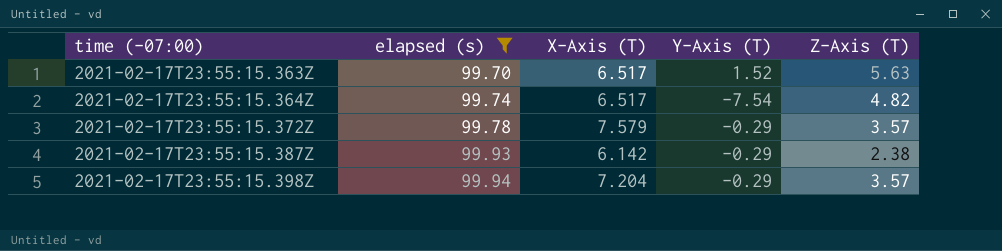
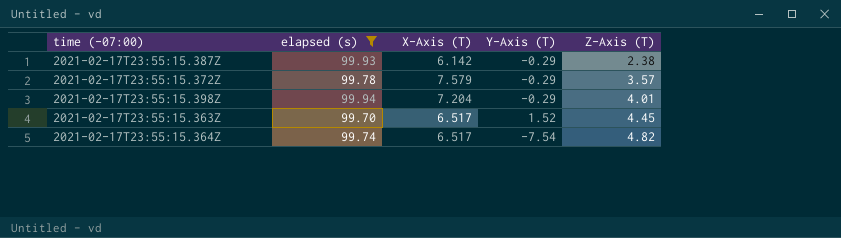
row order: time (-07:00) ascending -> Z-Axis (T) ascending
2021-02-17T23:55:15.398Z | Z-Axis (T): 3.57 -> 4.01
2021-02-17T23:55:15.363Z | Z-Axis (T): 5.63 -> 4.45

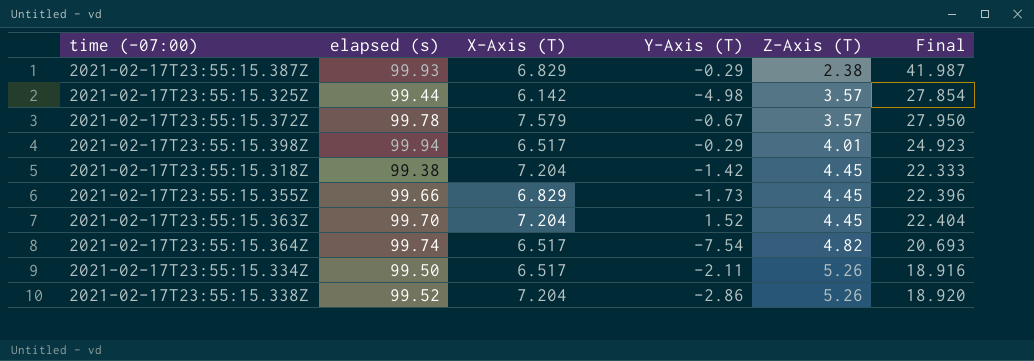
filter: elapsed (s) >= 99.70 -> none
column Final | formula: none -> [elapsed (s)] / [Z-Axis (T)]
2021-02-17T23:55:15.387Z | X-Axis (T): 6.142 -> 6.829
2021-02-17T23:55:15.372Z | Y-Axis (T): -0.29 -> -0.67
2021-02-17T23:55:15.398Z | X-Axis (T): 7.204 -> 6.517
2021-02-17T23:55:15.363Z | X-Axis (T): 6.517 -> 7.204

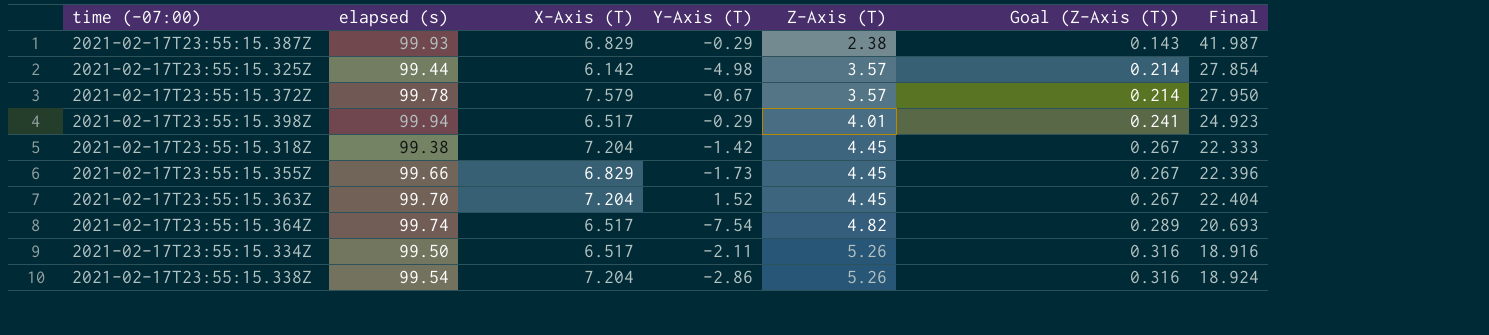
column Goal (Z-Axis (T)) | formula: none -> [Z-Axis (T)] * 0.06
2021-02-17T23:55:15.338Z | elapsed (s): 99.52 -> 99.54
2021-02-17T23:55:15.338Z | Final: 18.920 -> 18.924

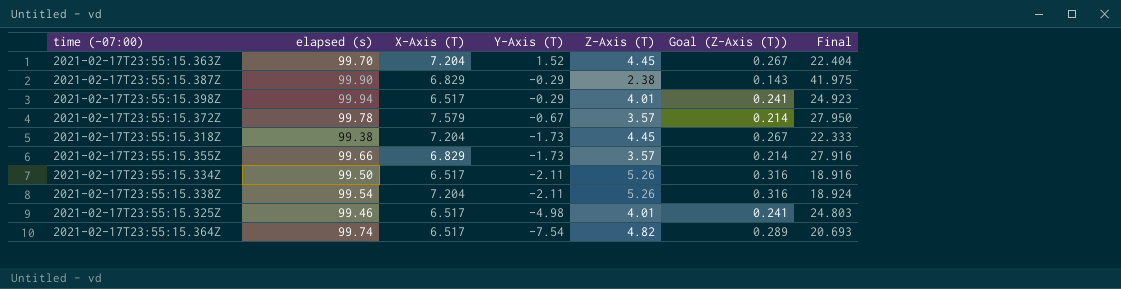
row order: Z-Axis (T) ascending -> Y-Axis (T) descending
2021-02-17T23:55:15.387Z | elapsed (s): 99.93 -> 99.90
2021-02-17T23:55:15.387Z | Final: 41.987 -> 41.975
2021-02-17T23:55:15.318Z | Y-Axis (T): -1.42 -> -1.73
2021-02-17T23:55:15.355Z | Z-Axis (T): 4.45 -> 3.57
2021-02-17T23:55:15.355Z | Goal (Z-Axis (T)): 0.267 -> 0.214
2021-02-17T23:55:15.355Z | Final: 22.396 -> 27.916
2021-02-17T23:55:15.338Z | Y-Axis (T): -2.86 -> -2.11
2021-02-17T23:55:15.325Z | elapsed (s): 99.44 -> 99.46
2021-02-17T23:55:15.325Z | X-Axis (T): 6.142 -> 6.517
2021-02-17T23:55:15.325Z | Z-Axis (T): 3.57 -> 4.01
2021-02-17T23:55:15.325Z | Goal (Z-Axis (T)): 0.214 -> 0.241
2021-02-17T23:55:15.325Z | Final: 27.854 -> 24.803

